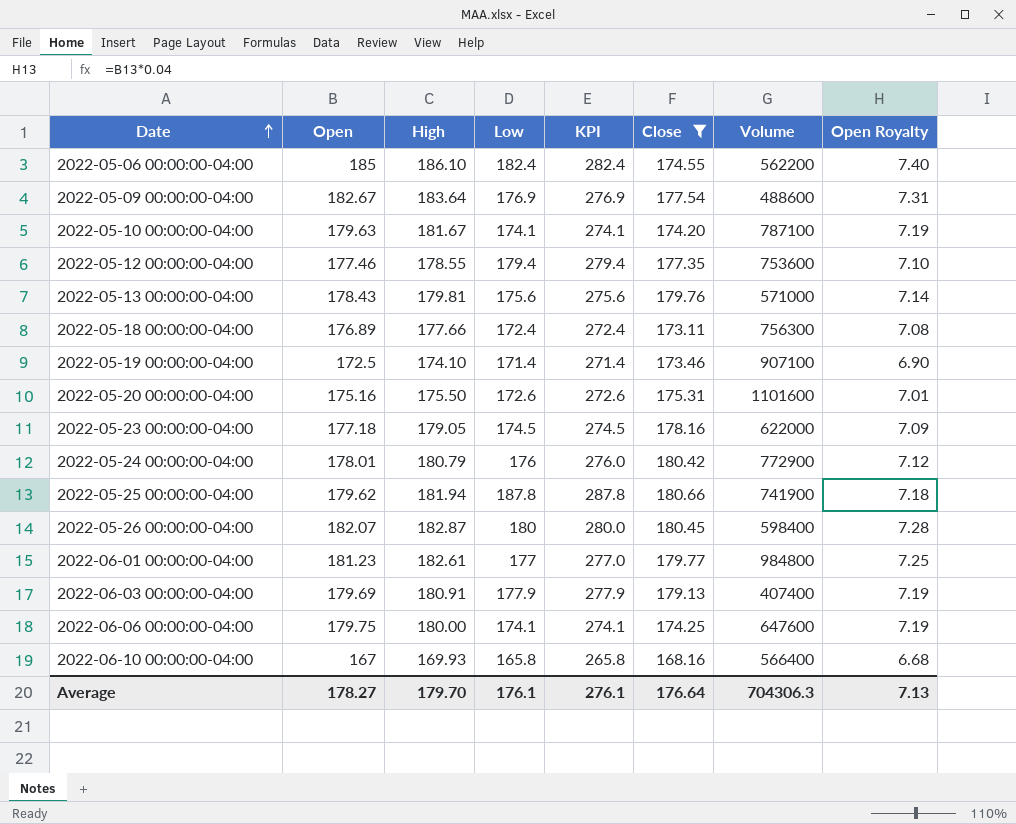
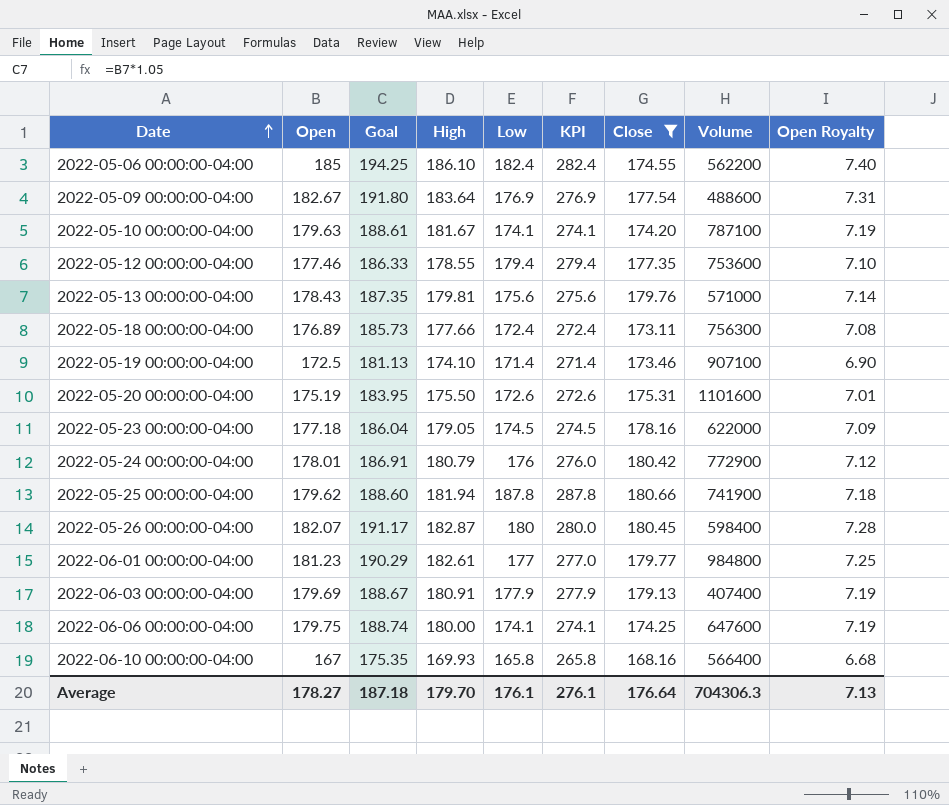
column Goal | formula: none -> [Open] * 1.05
2022-05-20 00:00:00-04:00 | Open: 175.16 -> 175.19

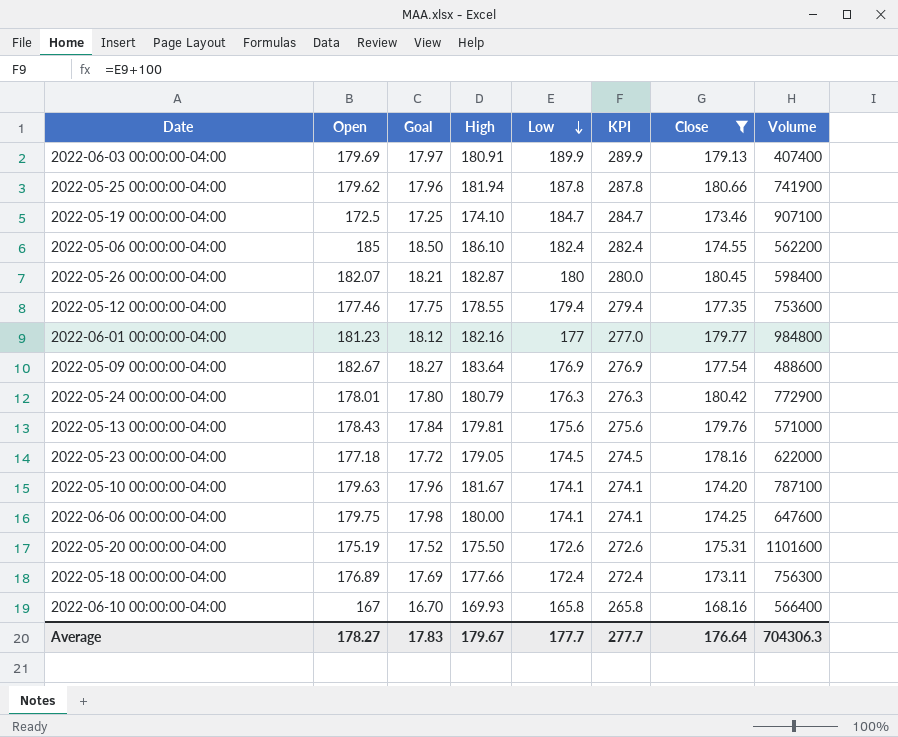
row order: Date ascending -> Low descending
column Open Royalty | formula: [Open] * 0.04 -> none
column Goal | formula: [Open] * 1.05 -> [Open] * 0.1
2022-06-03 00:00:00-04:00 | Low: 177.9 -> 189.9
2022-06-03 00:00:00-04:00 | KPI: 277.9 -> 289.9
2022-05-19 00:00:00-04:00 | Low: 171.4 -> 184.7
2022-05-19 00:00:00-04:00 | KPI: 271.4 -> 284.7
2022-06-01 00:00:00-04:00 | High: 182.61 -> 182.16
2022-05-24 00:00:00-04:00 | Low: 176 -> 176.3
2022-05-24 00:00:00-04:00 | KPI: 276.0 -> 276.3
Average | Goal: 187.18 -> 17.83
Average | High: 179.70 -> 179.67
Average | Low: 176.1 -> 177.7
Average | KPI: 276.1 -> 277.7

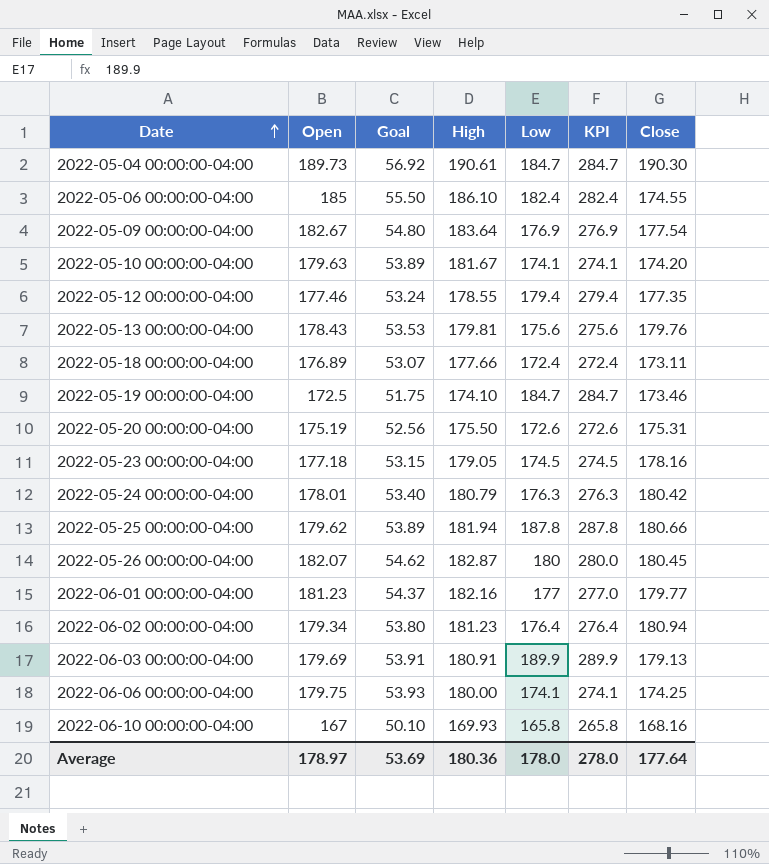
filter: Close <= 180.66 -> none
row order: Low descending -> Date ascending
column Volume | position: 8 -> none
column Goal | formula: [Open] * 0.1 -> [Open] * 0.3
Average | Open: 178.27 -> 178.97
Average | Goal: 17.83 -> 53.69
Average | High: 179.67 -> 180.36
Average | Low: 177.7 -> 178.0
Average | KPI: 277.7 -> 278.0
Average | Close: 176.64 -> 177.64

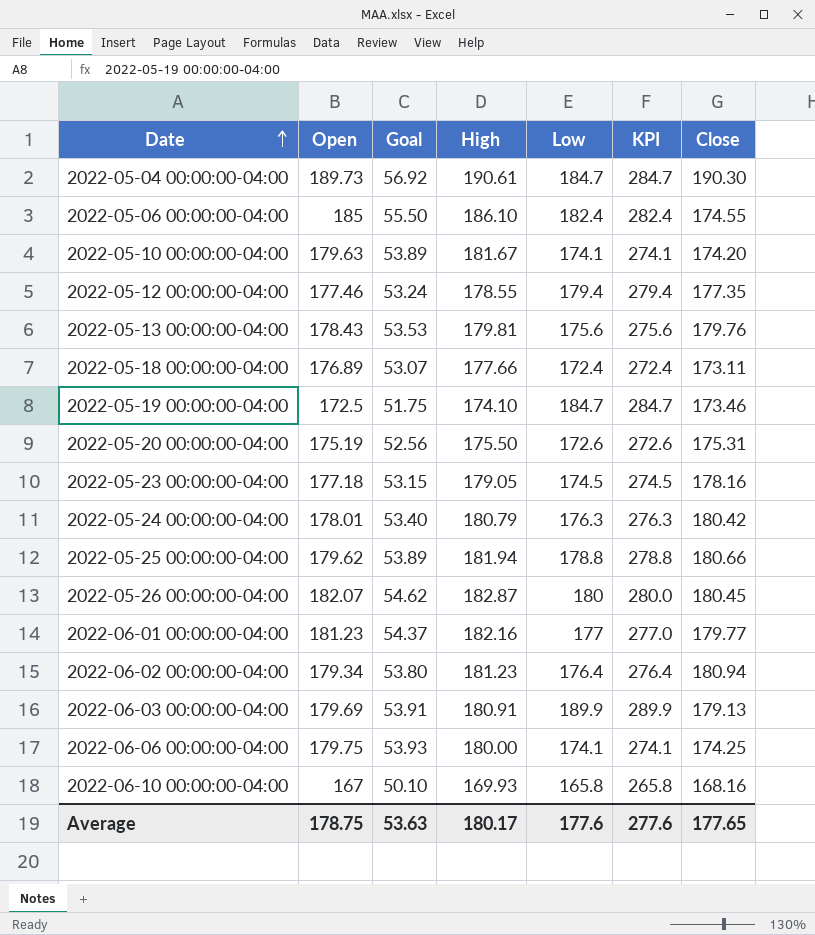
row 2022-05-09 00:00:00-04:00: 182.67 | 54.80 | 183.64 | 176.9 | 276.9 | 177.54 -> none
2022-05-25 00:00:00-04:00 | Low: 187.8 -> 178.8
2022-05-25 00:00:00-04:00 | KPI: 287.8 -> 278.8
Average | Open: 178.97 -> 178.75
Average | Goal: 53.69 -> 53.63
Average | High: 180.36 -> 180.17
Average | Low: 178.0 -> 177.6
Average | KPI: 278.0 -> 277.6
Average | Close: 177.64 -> 177.65

